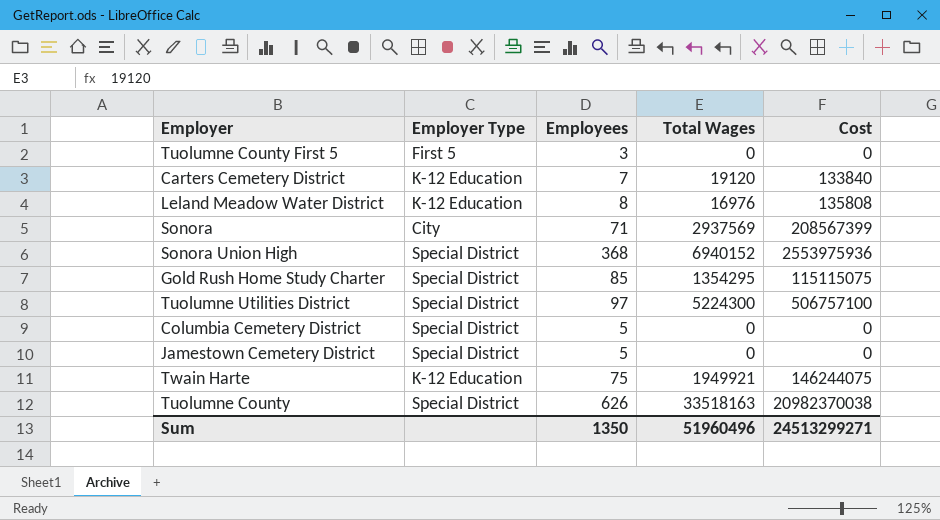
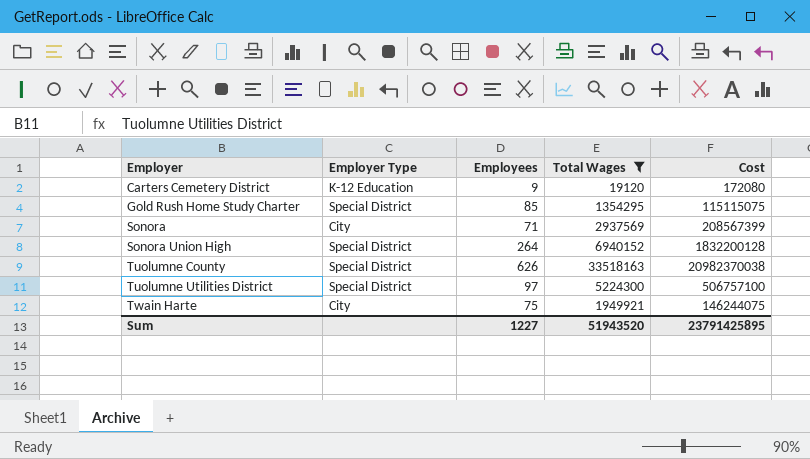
filter: none -> Total Wages >= 19120
row order: none -> Employer ascending
Carters Cemetery District | Employees: 7 -> 9
Carters Cemetery District | Cost: 133840 -> 172080
Sonora Union High | Employees: 368 -> 264
Sonora Union High | Cost: 2553975936 -> 1832200128
Twain Harte | Employer Type: K-12 Education -> City
Sum | Employees: 1350 -> 1227
Sum | Total Wages: 51960496 -> 51943520
Sum | Cost: 24513299271 -> 23791425895

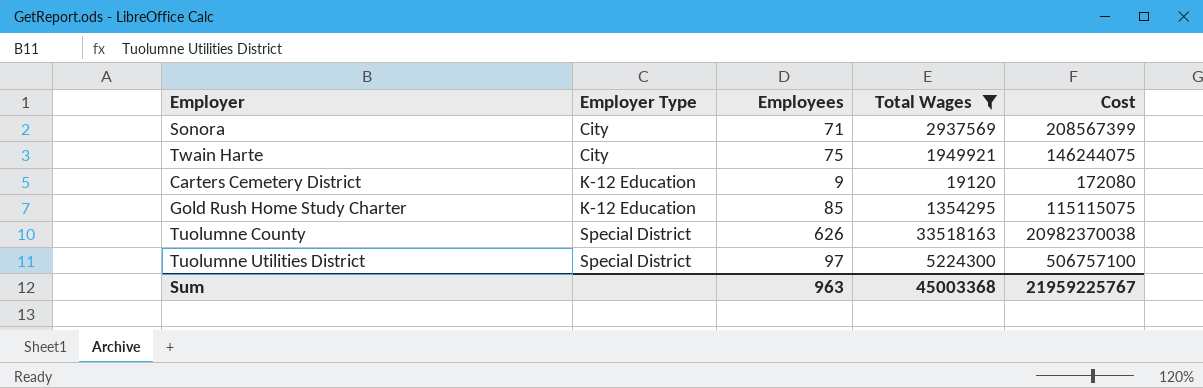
row order: Employer ascending -> Employer Type ascending
row Sonora Union High: Special District | 264 | 6940152 | 1832200128 -> none
Gold Rush Home Study Charter | Employer Type: Special District -> K-12 Education
Sum | Employees: 1227 -> 963
Sum | Total Wages: 51943520 -> 45003368
Sum | Cost: 23791425895 -> 21959225767

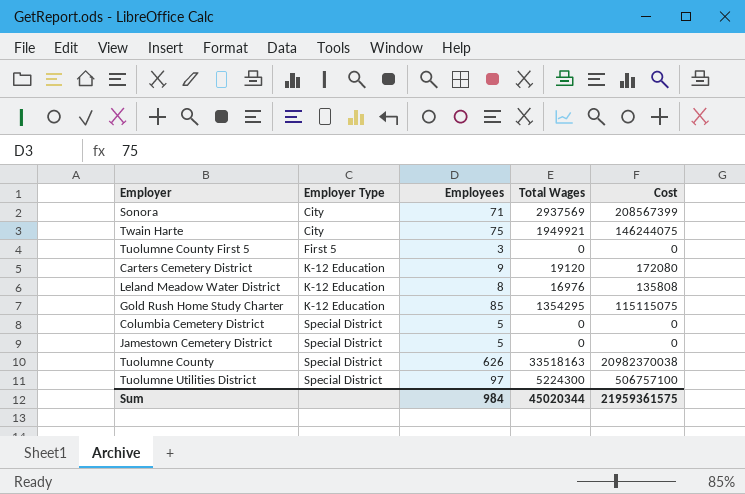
filter: Total Wages >= 19120 -> none
Sum | Employees: 963 -> 984
Sum | Total Wages: 45003368 -> 45020344
Sum | Cost: 21959225767 -> 21959361575

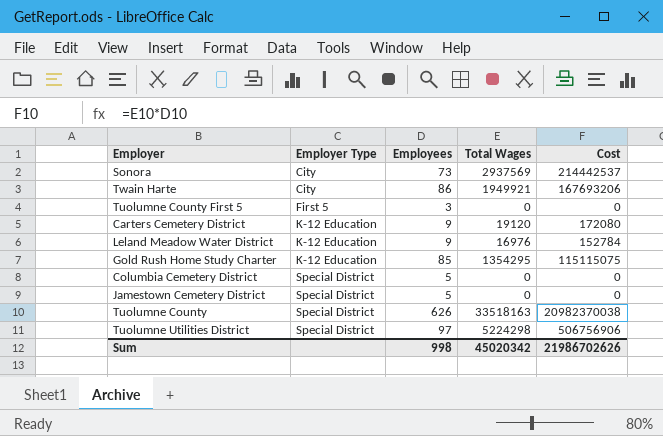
Sonora | Employees: 71 -> 73
Sonora | Cost: 208567399 -> 214442537
Twain Harte | Employees: 75 -> 86
Twain Harte | Cost: 146244075 -> 167693206
Leland Meadow Water District | Employees: 8 -> 9
Leland Meadow Water District | Cost: 135808 -> 152784
Tuolumne Utilities District | Total Wages: 5224300 -> 5224298
Tuolumne Utilities District | Cost: 506757100 -> 506756906
Sum | Employees: 984 -> 998
Sum | Total Wages: 45020344 -> 45020342
Sum | Cost: 21959361575 -> 21986702626

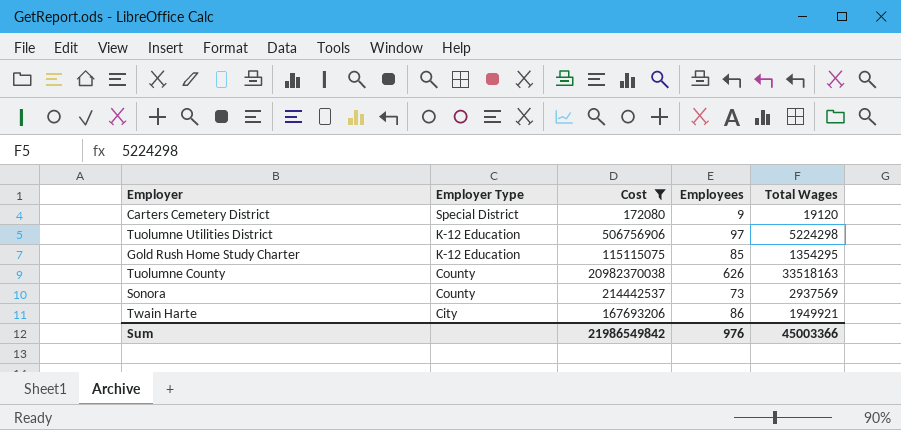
filter: none -> Cost >= 172080
row order: Employer Type ascending -> Employer Type descending
column Cost | position: 5 -> 3
Carters Cemetery District | Employer Type: K-12 Education -> Special District
Tuolumne Utilities District | Employer Type: Special District -> K-12 Education
Tuolumne County | Employer Type: Special District -> County
Sonora | Employer Type: City -> County
Sum | Cost: 21986702626 -> 21986549842
Sum | Employees: 998 -> 976
Sum | Total Wages: 45020342 -> 45003366

